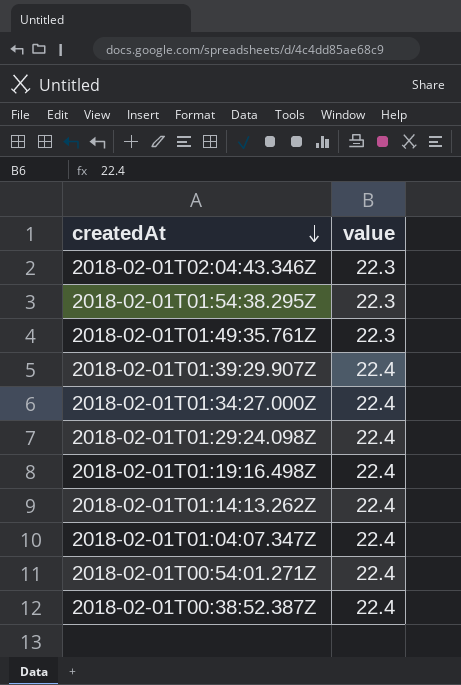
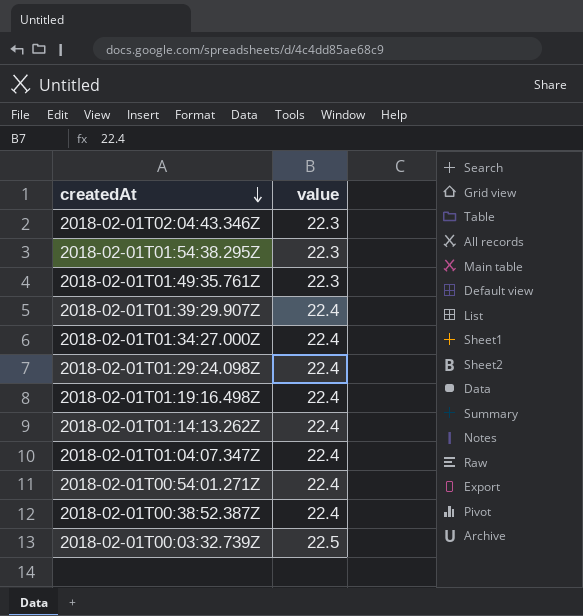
row 2018-02-01T00:03:32.739Z: none -> 22.5

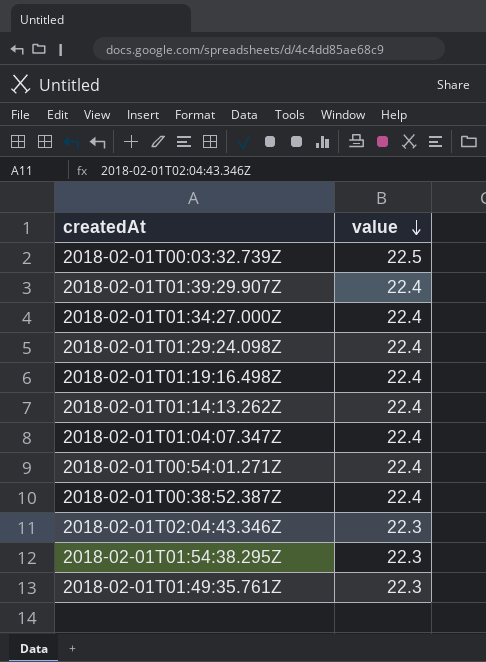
row order: createdAt descending -> value descending

